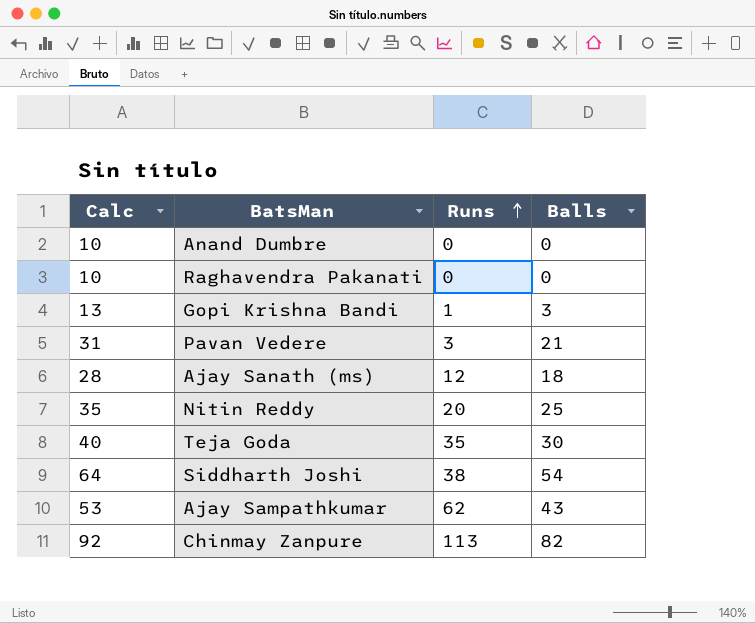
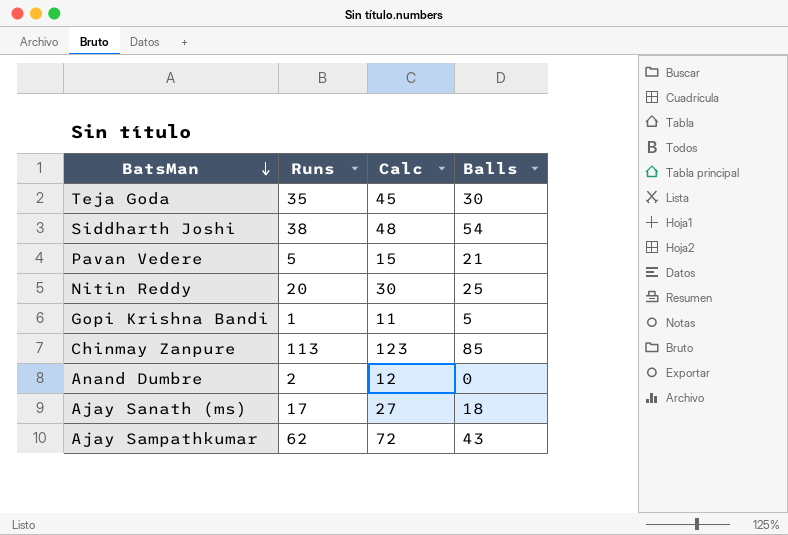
row order: Runs ascending -> BatsMan descending
column Calc | formula: [Balls] + 10 -> [Runs] + 10
column Calc | position: 1 -> 3
row Raghavendra Pakanati: 10 | 0 | 0 -> none
Pavan Vedere | Runs: 3 -> 5
Gopi Krishna Bandi | Balls: 3 -> 5
Chinmay Zanpure | Balls: 82 -> 85
Anand Dumbre | Runs: 0 -> 2
Ajay Sanath (ms) | Runs: 12 -> 17

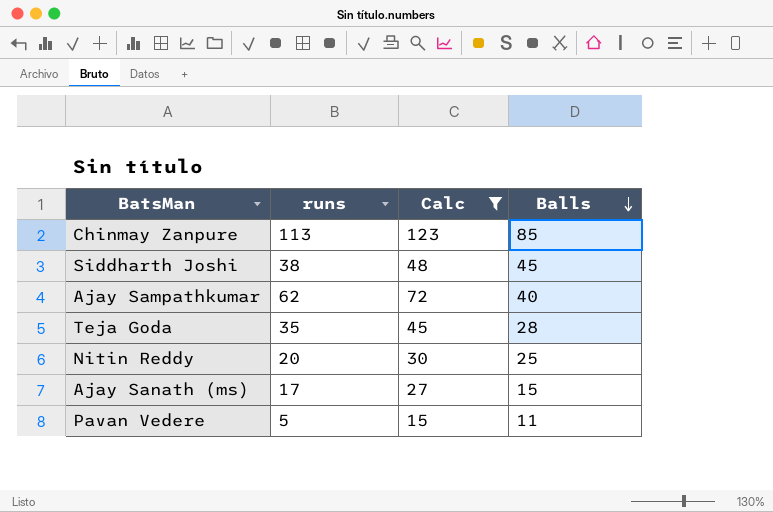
filter: none -> Calc >= 15
row order: BatsMan descending -> Balls descending
column name: Runs -> runs
Siddharth Joshi | Balls: 54 -> 45
Ajay Sampathkumar | Balls: 43 -> 40
Teja Goda | Balls: 30 -> 28
Ajay Sanath (ms) | Balls: 18 -> 15
Pavan Vedere | Balls: 21 -> 11

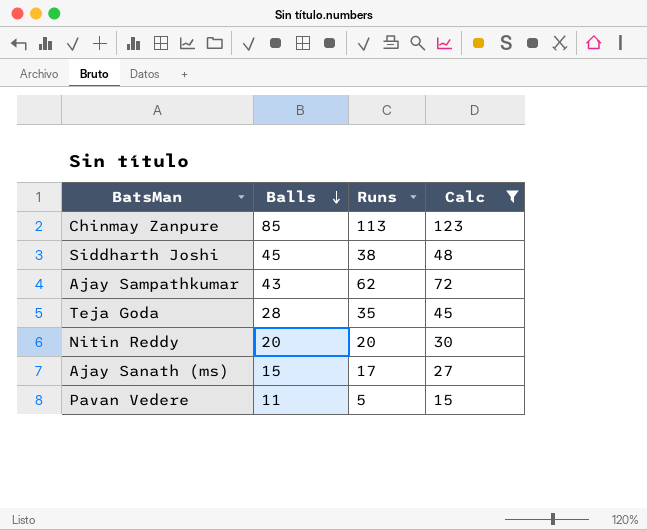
column Balls | position: 4 -> 2
column name: runs -> Runs
Ajay Sampathkumar | Balls: 40 -> 43
Nitin Reddy | Balls: 25 -> 20

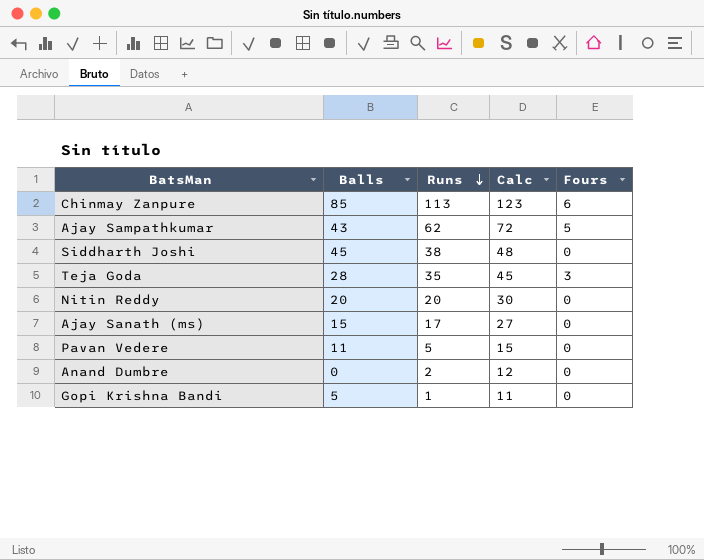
filter: Calc >= 15 -> none
row order: Balls descending -> Runs descending
column Fours | position: none -> 5

